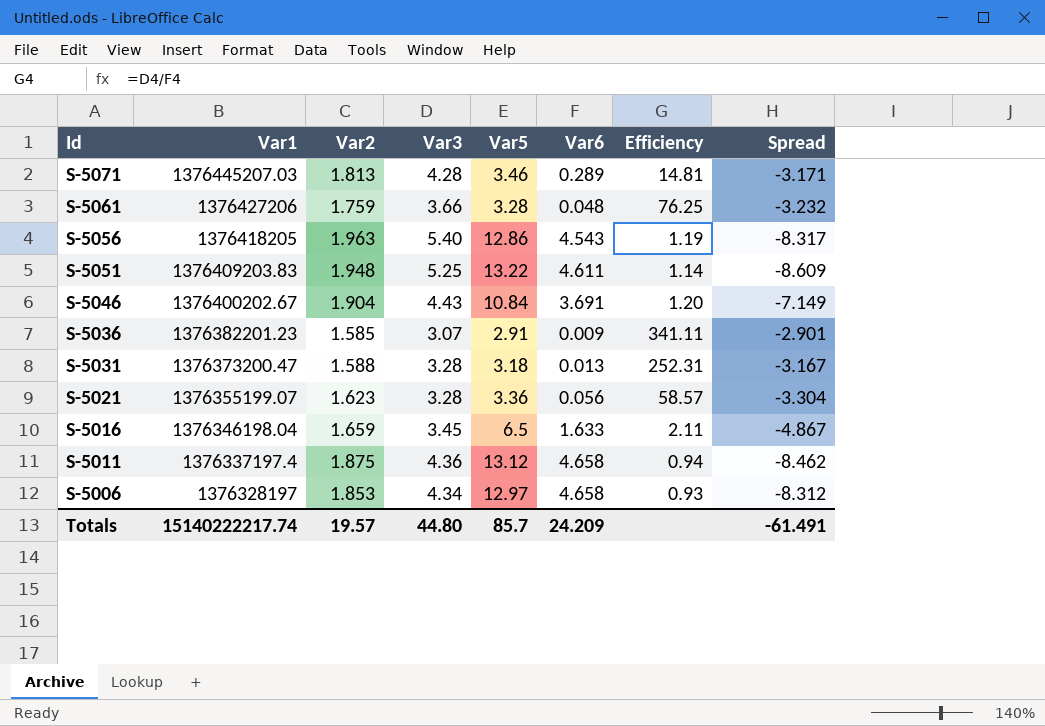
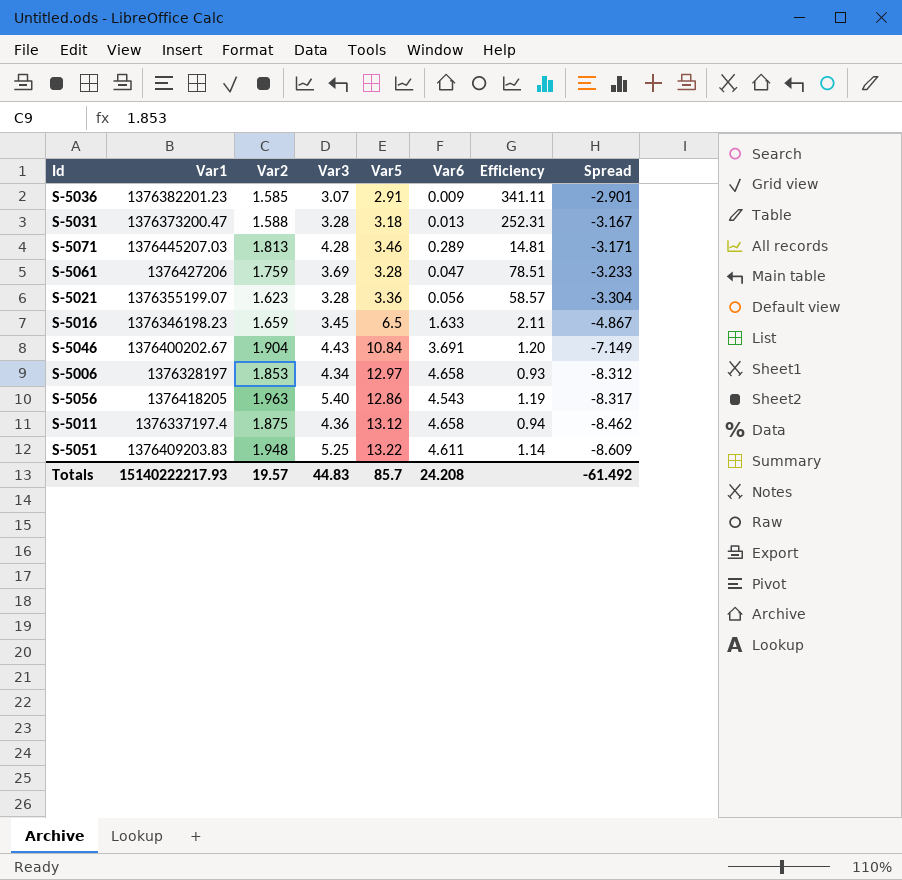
row order: Id descending -> Spread descending
S-5061 | Var3: 3.66 -> 3.69
S-5061 | Var6: 0.048 -> 0.047
S-5061 | Efficiency: 76.25 -> 78.51
S-5061 | Spread: -3.232 -> -3.233
S-5016 | Var1: 1376346198.04 -> 1376346198.23
Totals | Var1: 15140222217.74 -> 15140222217.93
Totals | Var3: 44.80 -> 44.83
Totals | Var6: 24.209 -> 24.208
Totals | Spread: -61.491 -> -61.492

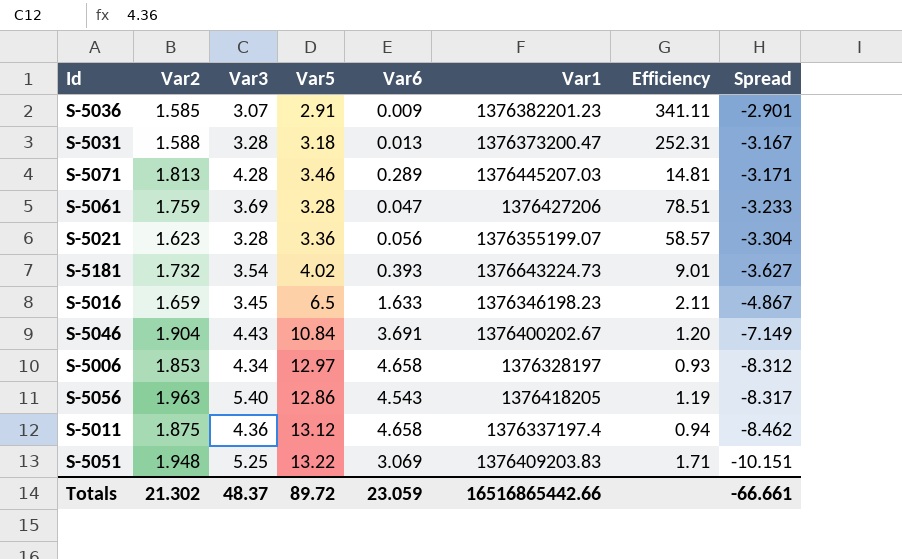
column Var1 | position: 2 -> 6
row S-5181: none -> 1.732 | 3.54 | 4.02 | 0.393 | 1376643224.73 | 9.01 | -3.627
S-5051 | Var6: 4.611 -> 3.069
S-5051 | Efficiency: 1.14 -> 1.71
S-5051 | Spread: -8.609 -> -10.151
Totals | Var2: 19.57 -> 21.302
Totals | Var3: 44.83 -> 48.37
Totals | Var5: 85.7 -> 89.72
Totals | Var6: 24.208 -> 23.059
Totals | Var1: 15140222217.93 -> 16516865442.66
Totals | Spread: -61.492 -> -66.661

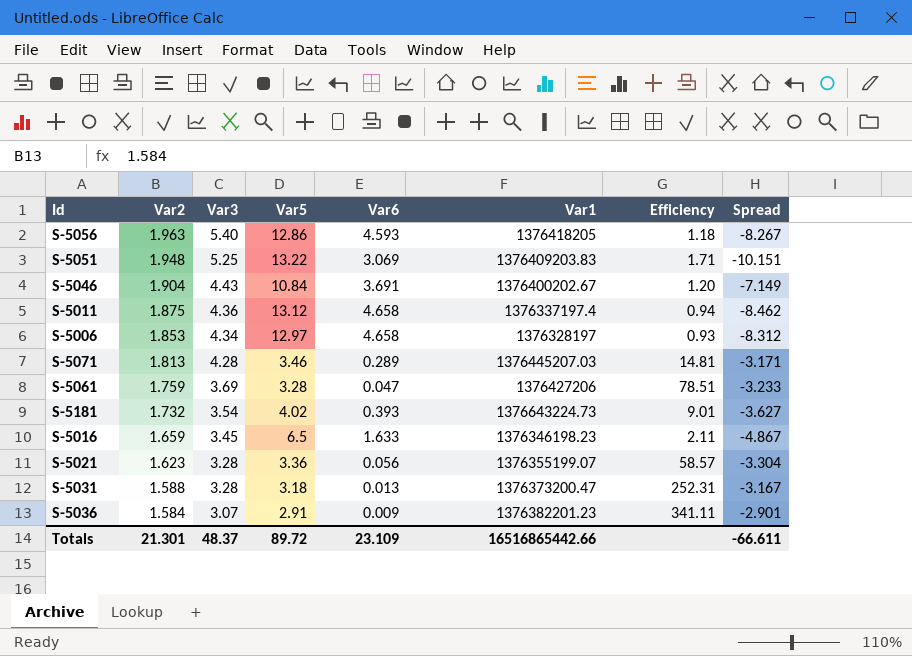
row order: Spread descending -> Var2 descending
S-5056 | Var6: 4.543 -> 4.593
S-5056 | Efficiency: 1.19 -> 1.18
S-5056 | Spread: -8.317 -> -8.267
S-5036 | Var2: 1.585 -> 1.584
Totals | Var2: 21.302 -> 21.301
Totals | Var6: 23.059 -> 23.109
Totals | Spread: -66.661 -> -66.611

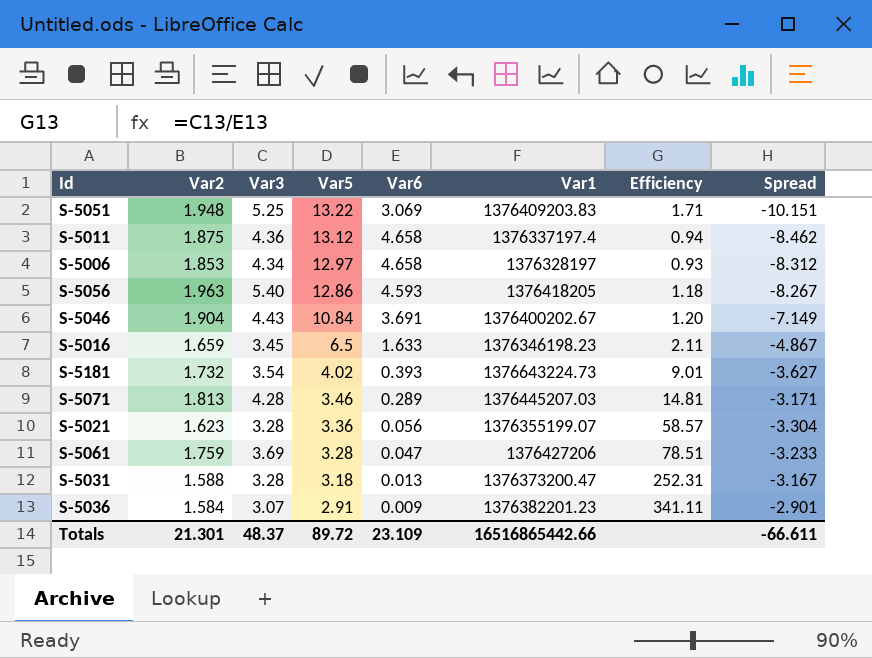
row order: Var2 descending -> Var5 descending

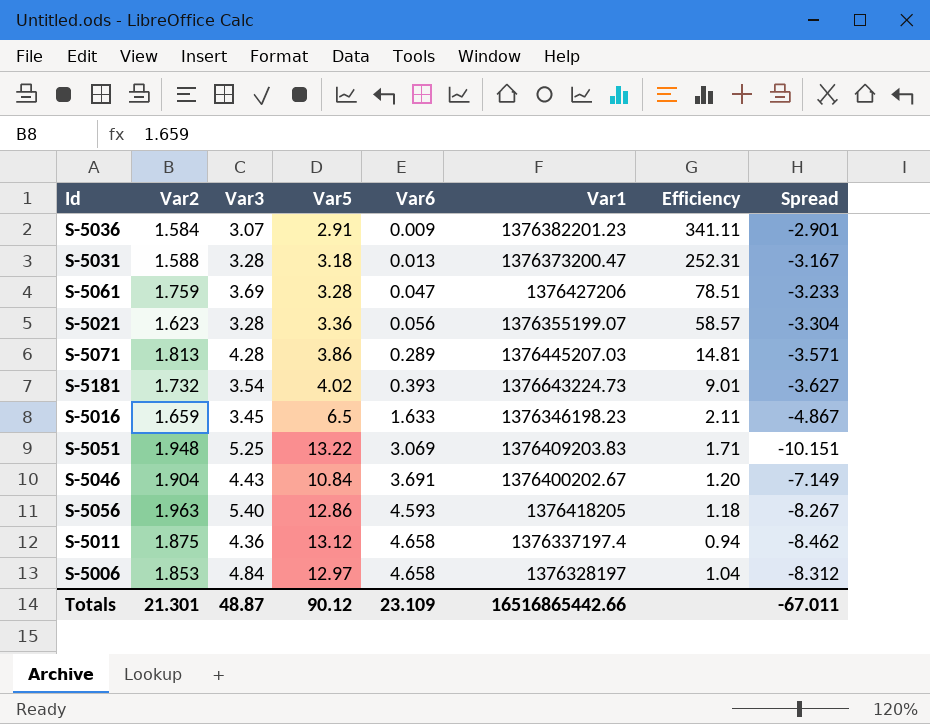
row order: Var5 descending -> Var6 ascending
S-5071 | Var5: 3.46 -> 3.86
S-5071 | Spread: -3.171 -> -3.571
S-5006 | Var3: 4.34 -> 4.84
S-5006 | Efficiency: 0.93 -> 1.04
Totals | Var3: 48.37 -> 48.87
Totals | Var5: 89.72 -> 90.12
Totals | Spread: -66.611 -> -67.011

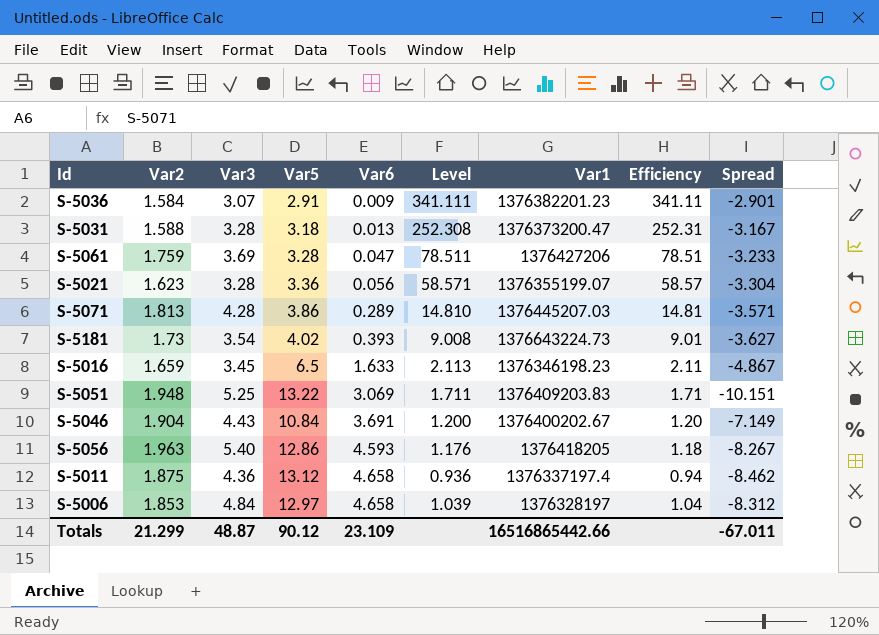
column Level | formula: none -> [Var3] / [Var6]
S-5181 | Var2: 1.732 -> 1.73
Totals | Var2: 21.301 -> 21.299

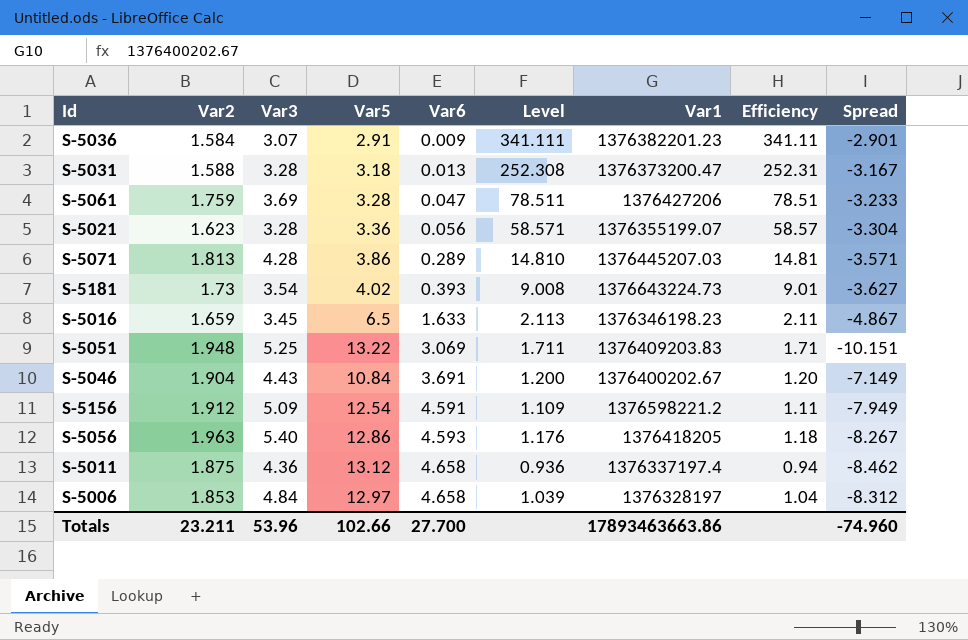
row S-5156: none -> 1.912 | 5.09 | 12.54 | 4.591 | 1.109 | 1376598221.2 | 1.11 | -7.949
Totals | Var2: 21.299 -> 23.211
Totals | Var3: 48.87 -> 53.96
Totals | Var5: 90.12 -> 102.66
Totals | Var6: 23.109 -> 27.700
Totals | Var1: 16516865442.66 -> 17893463663.86
Totals | Spread: -67.011 -> -74.960

